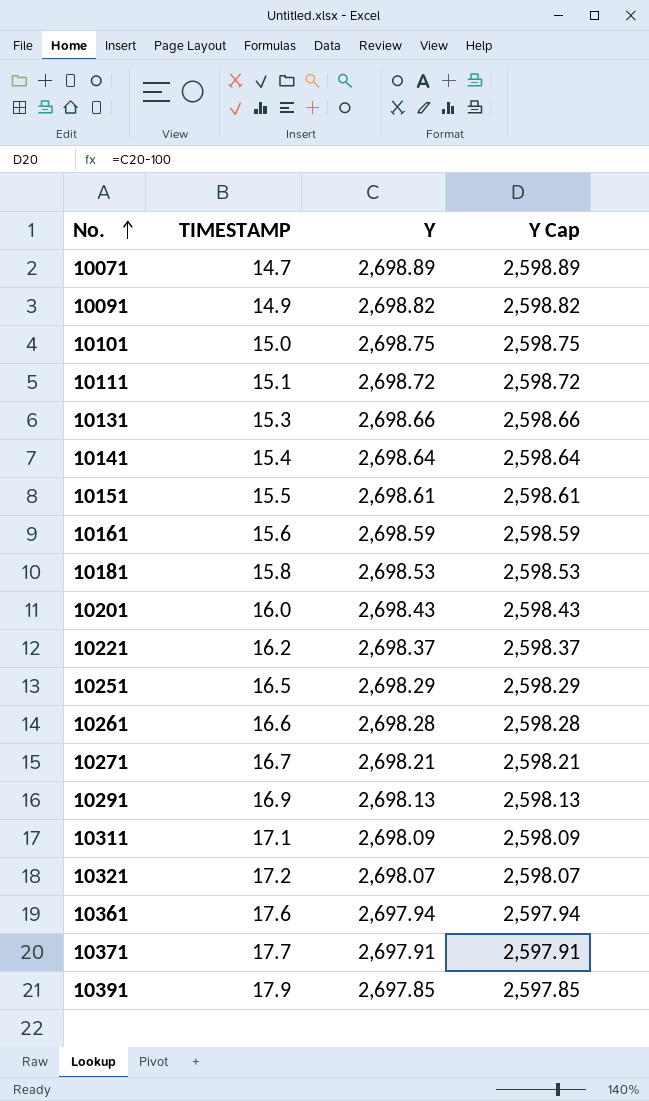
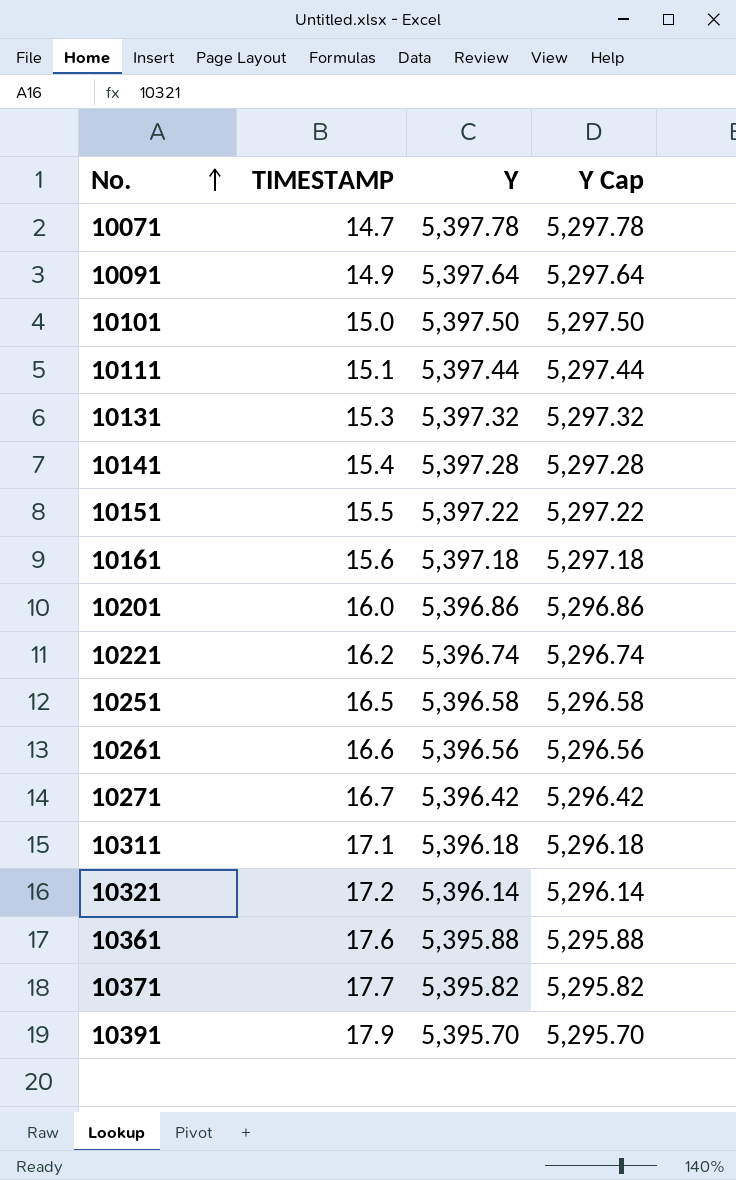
row 10181: 15.8 | 2,698.53 | 2,598.53 -> none
row 10291: 16.9 | 2,698.13 | 2,598.13 -> none
10071 | Y: 2,698.89 -> 5,397.78
10071 | Y Cap: 2,598.89 -> 5,297.78
10091 | Y: 2,698.82 -> 5,397.64
10091 | Y Cap: 2,598.82 -> 5,297.64
10101 | Y: 2,698.75 -> 5,397.50
10101 | Y Cap: 2,598.75 -> 5,297.50
10111 | Y: 2,698.72 -> 5,397.44
10111 | Y Cap: 2,598.72 -> 5,297.44
10131 | Y: 2,698.66 -> 5,397.32
10131 | Y Cap: 2,598.66 -> 5,297.32
10141 | Y: 2,698.64 -> 5,397.28
10141 | Y Cap: 2,598.64 -> 5,297.28
10151 | Y: 2,698.61 -> 5,397.22
10151 | Y Cap: 2,598.61 -> 5,297.22
10161 | Y: 2,698.59 -> 5,397.18
10161 | Y Cap: 2,598.59 -> 5,297.18
10201 | Y: 2,698.43 -> 5,396.86
10201 | Y Cap: 2,598.43 -> 5,296.86
10221 | Y: 2,698.37 -> 5,396.74
10221 | Y Cap: 2,598.37 -> 5,296.74
10251 | Y: 2,698.29 -> 5,396.58
10251 | Y Cap: 2,598.29 -> 5,296.58
10261 | Y: 2,698.28 -> 5,396.56
10261 | Y Cap: 2,598.28 -> 5,296.56
10271 | Y: 2,698.21 -> 5,396.42
10271 | Y Cap: 2,598.21 -> 5,296.42
10311 | Y: 2,698.09 -> 5,396.18
10311 | Y Cap: 2,598.09 -> 5,296.18
10321 | Y: 2,698.07 -> 5,396.14
10321 | Y Cap: 2,598.07 -> 5,296.14
10361 | Y: 2,697.94 -> 5,395.88
10361 | Y Cap: 2,597.94 -> 5,295.88
10371 | Y: 2,697.91 -> 5,395.82
10371 | Y Cap: 2,597.91 -> 5,295.82
10391 | Y: 2,697.85 -> 5,395.70
10391 | Y Cap: 2,597.85 -> 5,295.70

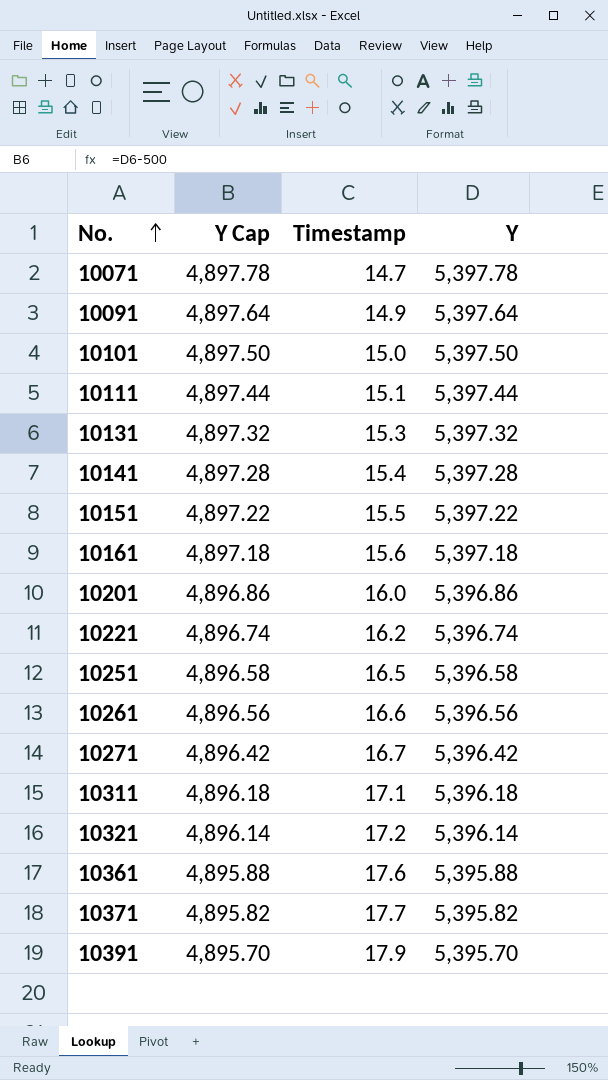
column Y Cap | formula: [Y] - 100 -> [Y] - 500
column Y Cap | position: 4 -> 2
column name: TIMESTAMP -> Timestamp

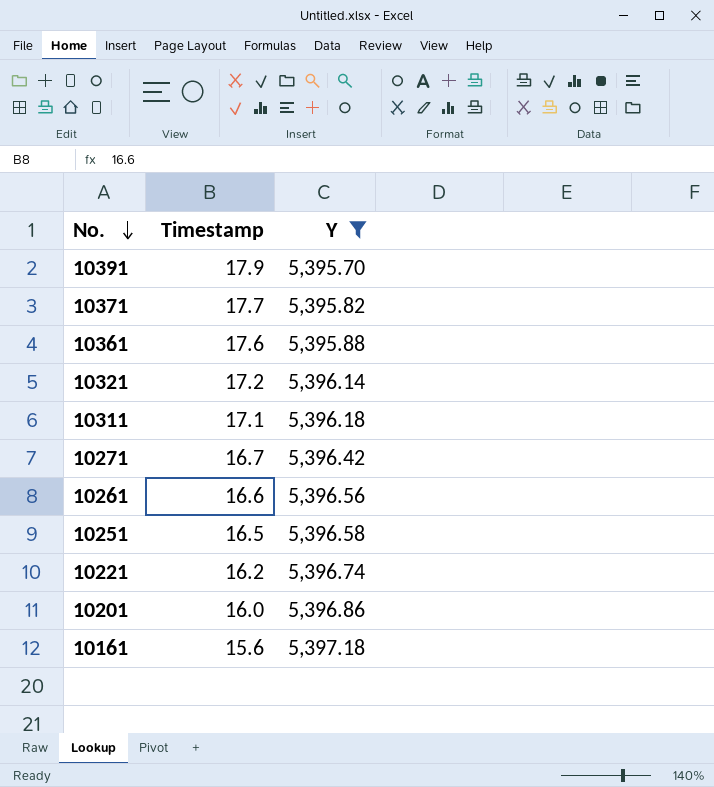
filter: none -> Y <= 5,397.18
row order: No. ascending -> No. descending
column Y Cap | formula: [Y] - 500 -> none

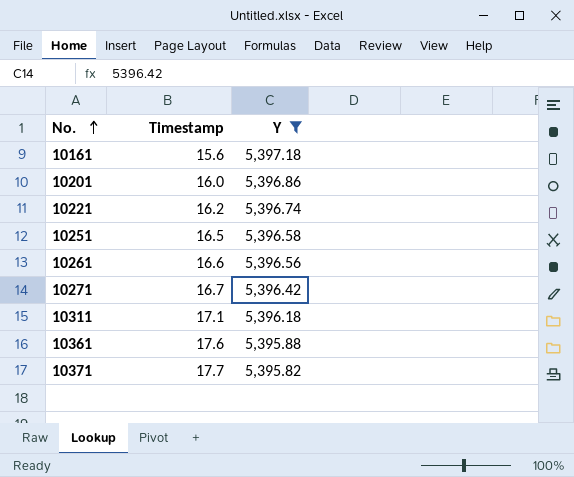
row order: No. descending -> No. ascending
row 10391: 17.9 | 5,395.70 -> none
row 10321: 17.2 | 5,396.14 -> none

